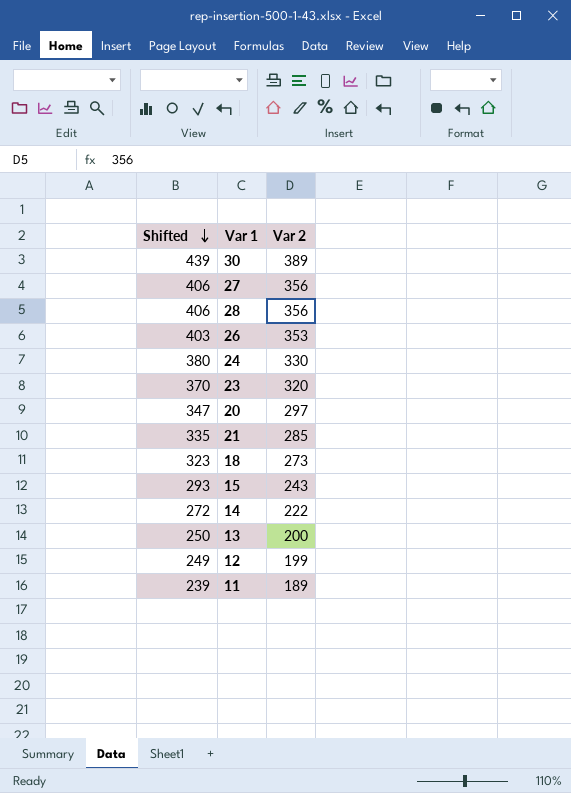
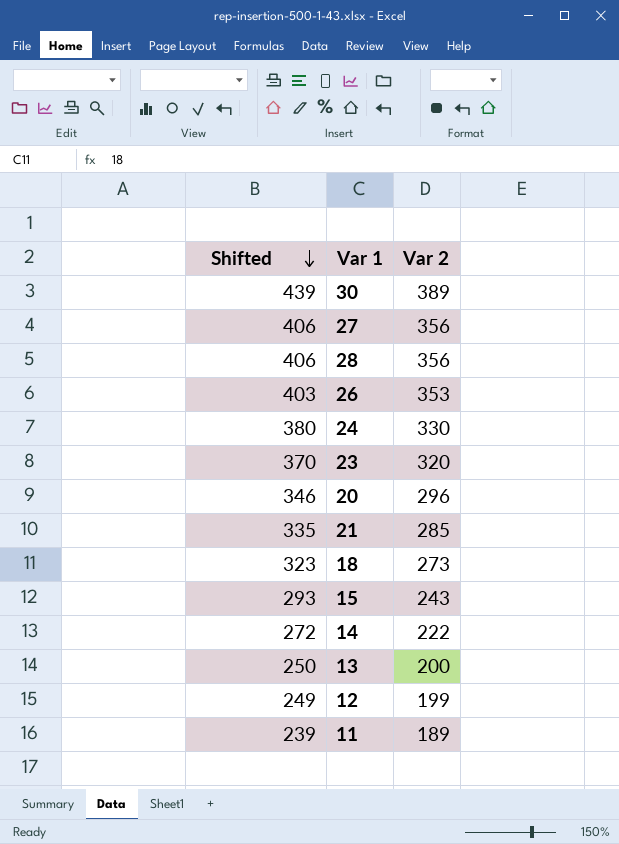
20 | Shifted: 347 -> 346
20 | Var 2: 297 -> 296

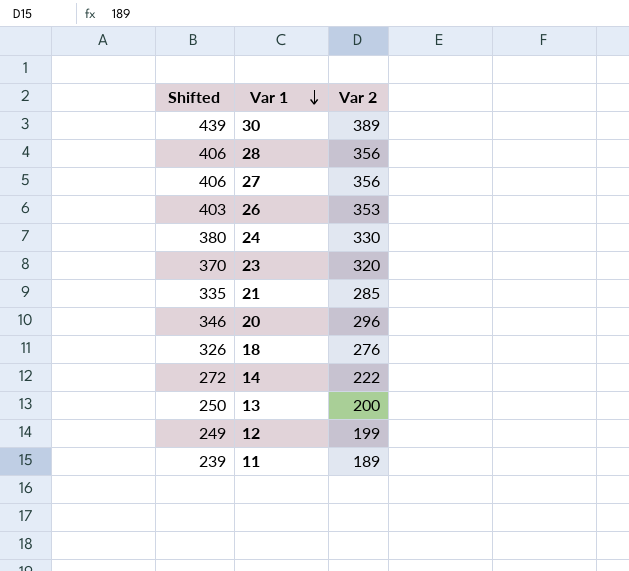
row order: Shifted descending -> Var 1 descending
row 15: 293 | 243 -> none
18 | Shifted: 323 -> 326
18 | Var 2: 273 -> 276

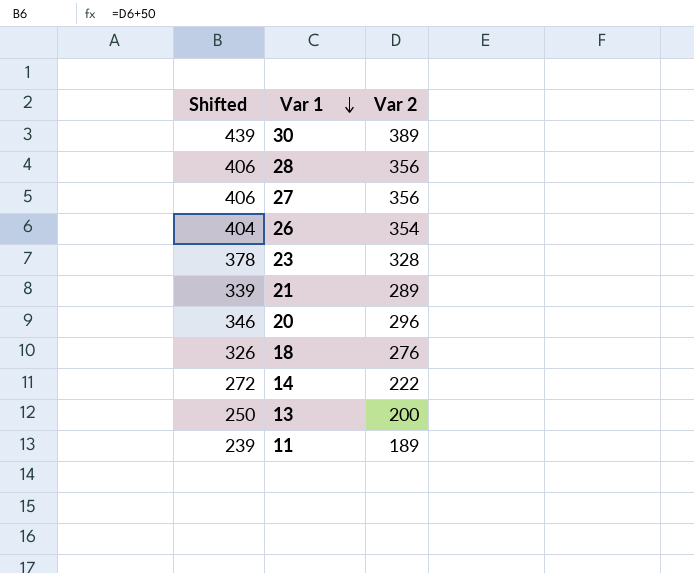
row 24: 380 | 330 -> none
row 12: 249 | 199 -> none
26 | Shifted: 403 -> 404
26 | Var 2: 353 -> 354
23 | Shifted: 370 -> 378
23 | Var 2: 320 -> 328
21 | Shifted: 335 -> 339
21 | Var 2: 285 -> 289

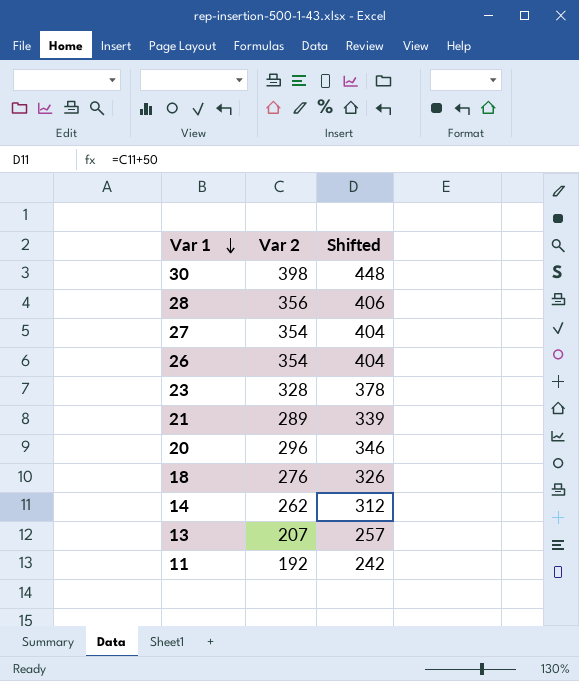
column Shifted | position: 1 -> 3
30 | Var 2: 389 -> 398
30 | Shifted: 439 -> 448
27 | Var 2: 356 -> 354
27 | Shifted: 406 -> 404
14 | Var 2: 222 -> 262
14 | Shifted: 272 -> 312
13 | Var 2: 200 -> 207
13 | Shifted: 250 -> 257
11 | Var 2: 189 -> 192
11 | Shifted: 239 -> 242

